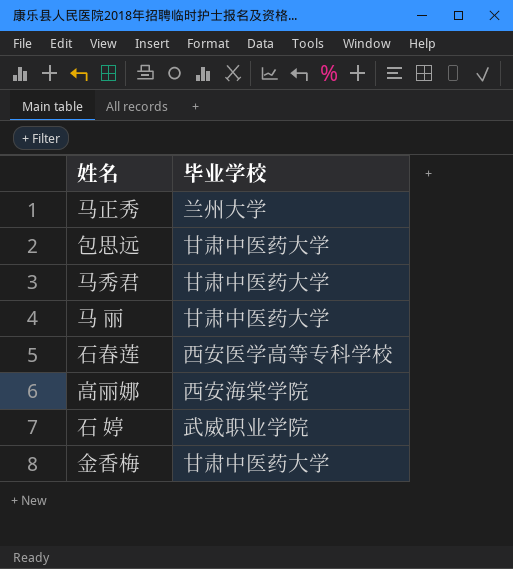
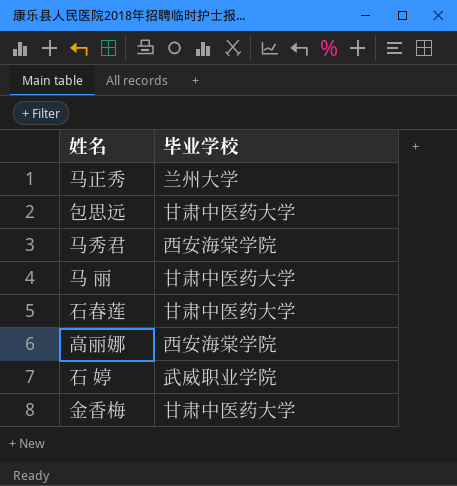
马秀君 | 毕业学校: 甘肃中医药大学 -> 西安海棠学院
石春莲 | 毕业学校: 西安医学高等专科学校 -> 甘肃中医药大学

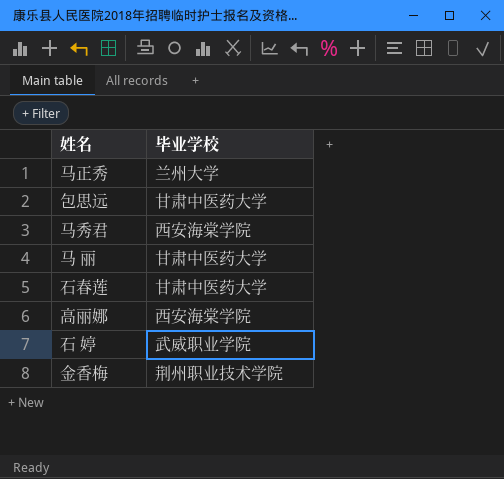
金香梅 | 毕业学校: 甘肃中医药大学 -> 荆州职业技术学院

